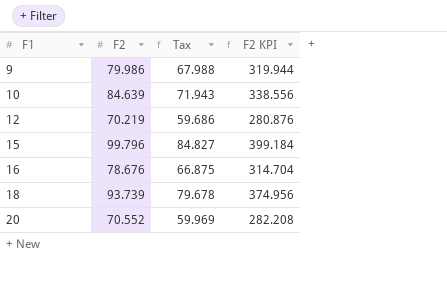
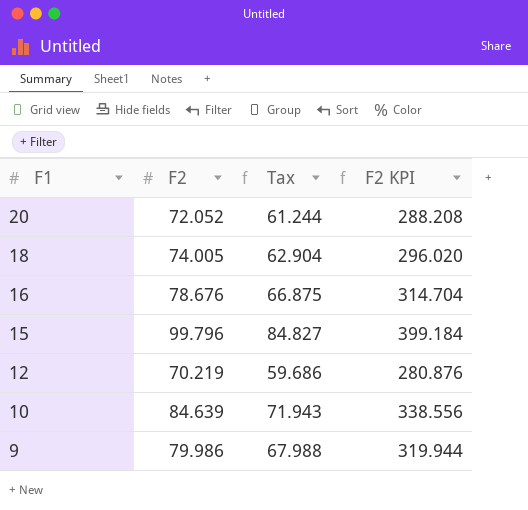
row order: F1 ascending -> F1 descending
20 | F2: 70.552 -> 72.052
20 | Tax: 59.969 -> 61.244
20 | F2 KPI: 282.208 -> 288.208
18 | F2: 93.739 -> 74.005
18 | Tax: 79.678 -> 62.904
18 | F2 KPI: 374.956 -> 296.020

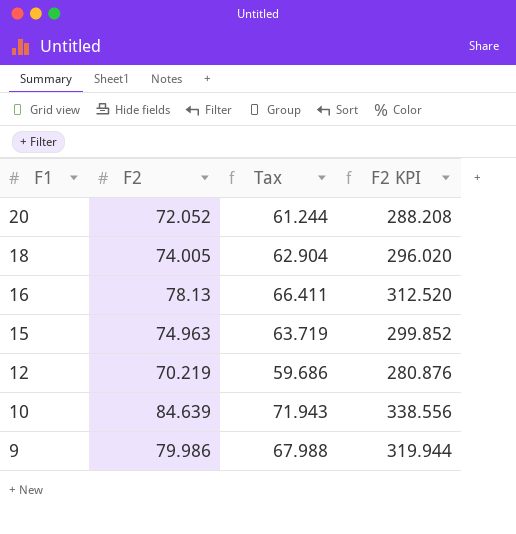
16 | F2: 78.676 -> 78.13
16 | Tax: 66.875 -> 66.411
16 | F2 KPI: 314.704 -> 312.520
15 | F2: 99.796 -> 74.963
15 | Tax: 84.827 -> 63.719
15 | F2 KPI: 399.184 -> 299.852

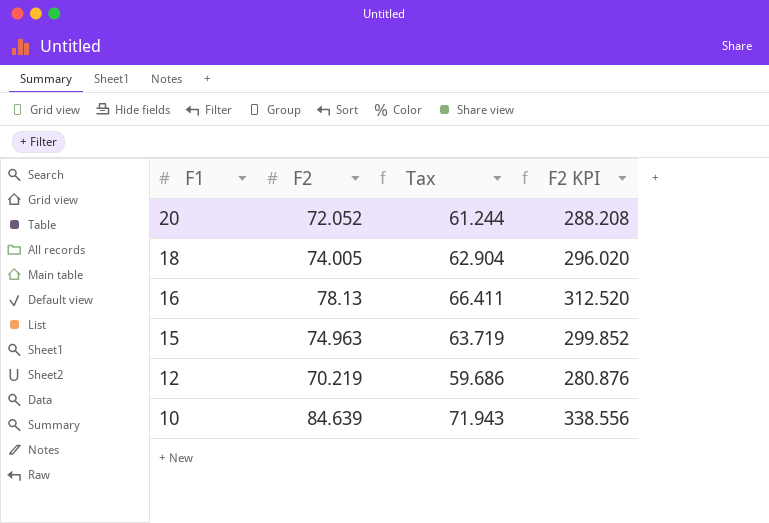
row 9: 79.986 | 67.988 | 319.944 -> none

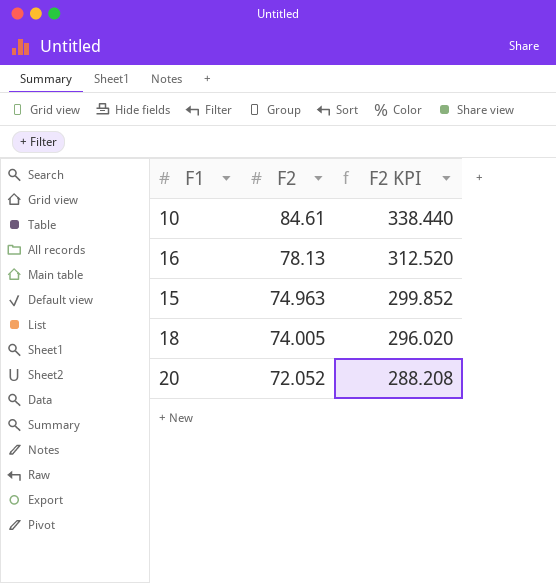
row order: F1 descending -> F2 descending
column Tax | formula: [F2] * 0.85 -> none
row 12: 70.219 | 59.686 | 280.876 -> none
10 | F2: 84.639 -> 84.61
10 | F2 KPI: 338.556 -> 338.440

